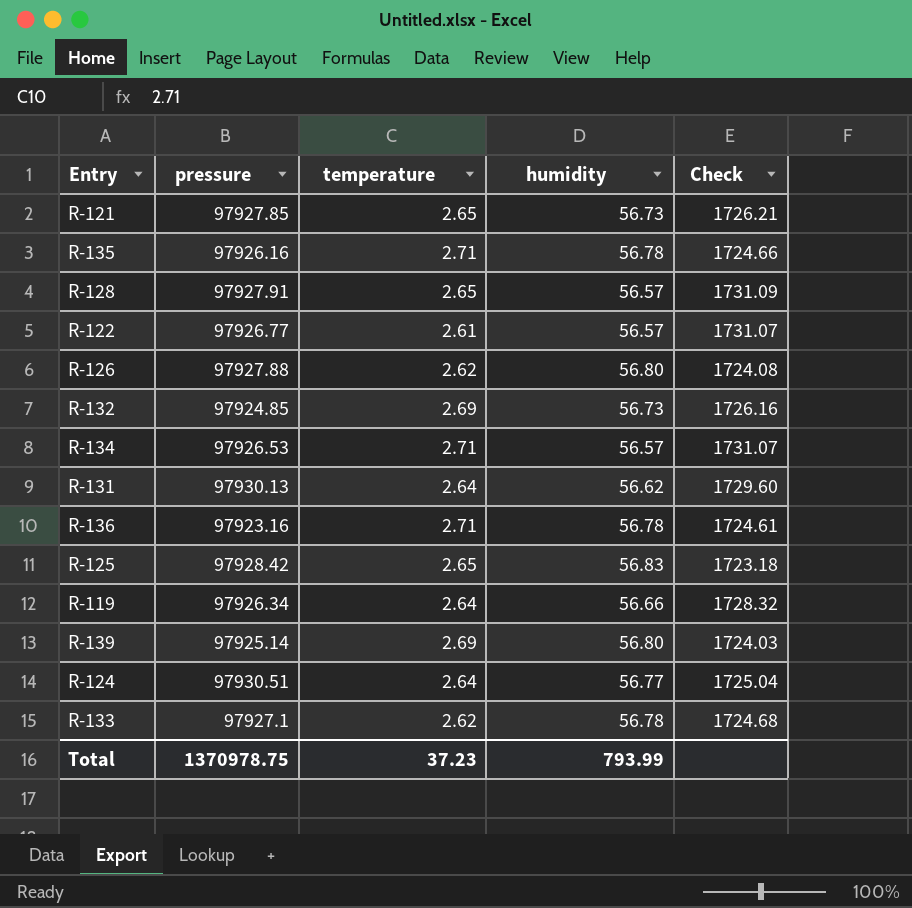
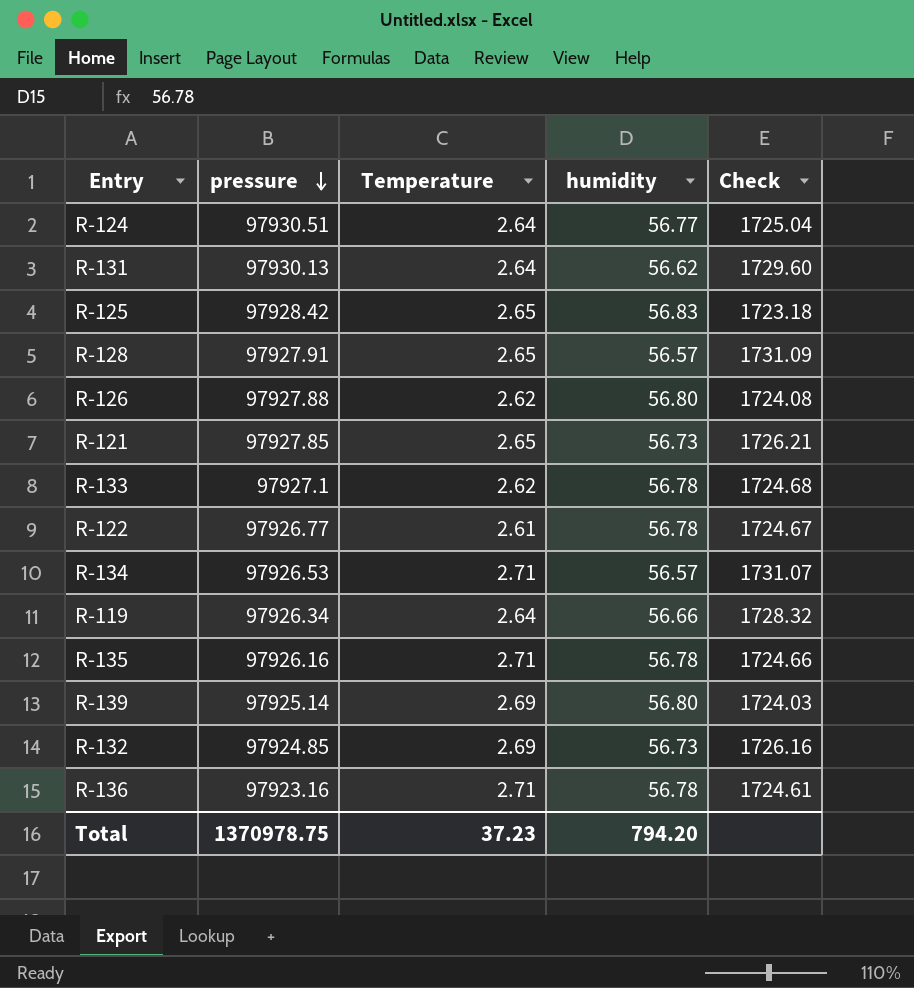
row order: none -> pressure descending
column name: temperature -> Temperature
R-122 | humidity: 56.57 -> 56.78
R-122 | Check: 1731.07 -> 1724.67
Total | humidity: 793.99 -> 794.20

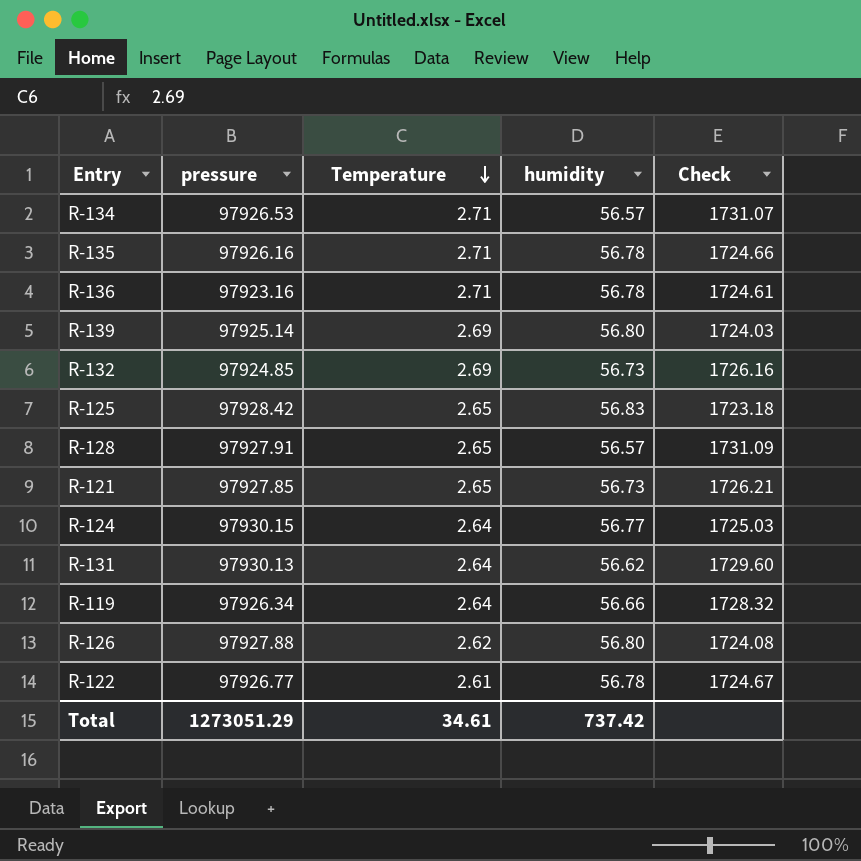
row order: pressure descending -> Temperature descending
row R-133: 97927.1 | 2.62 | 56.78 | 1724.68 -> none
R-124 | pressure: 97930.51 -> 97930.15
R-124 | Check: 1725.04 -> 1725.03
Total | pressure: 1370978.75 -> 1273051.29
Total | Temperature: 37.23 -> 34.61
Total | humidity: 794.20 -> 737.42

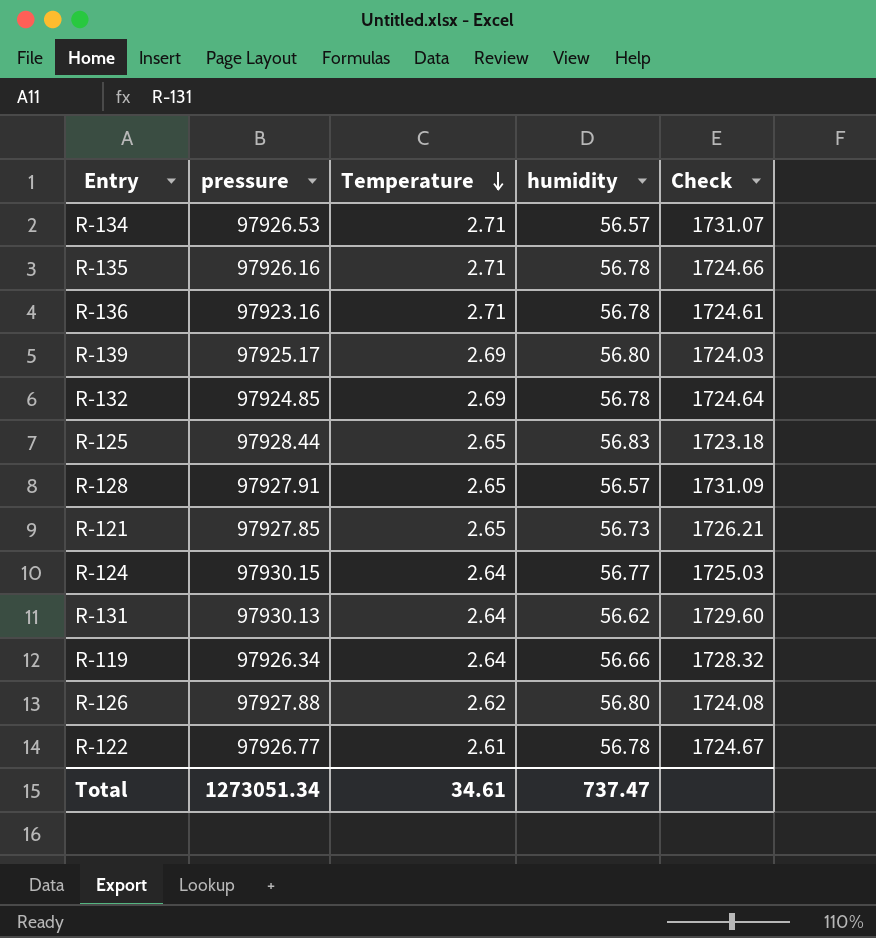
R-139 | pressure: 97925.14 -> 97925.17
R-132 | humidity: 56.73 -> 56.78
R-132 | Check: 1726.16 -> 1724.64
R-125 | pressure: 97928.42 -> 97928.44
Total | pressure: 1273051.29 -> 1273051.34
Total | humidity: 737.42 -> 737.47

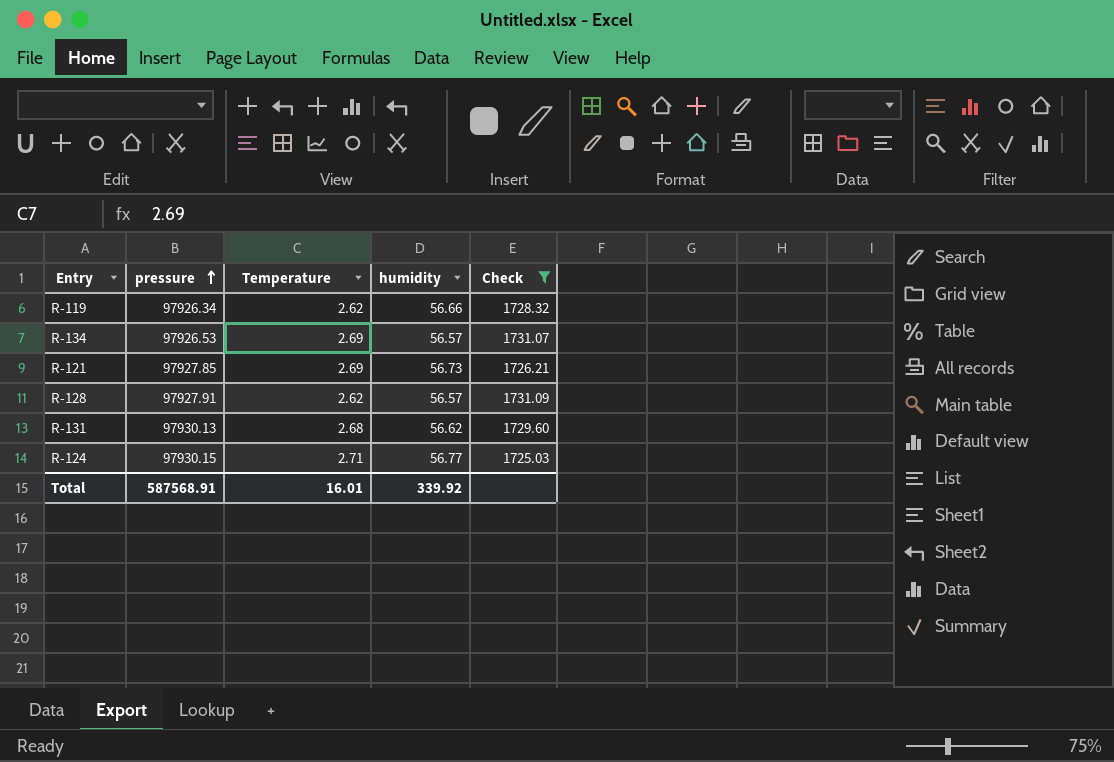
filter: none -> Check >= 1725.03
row order: Temperature descending -> pressure ascending
R-119 | Temperature: 2.64 -> 2.62
R-134 | Temperature: 2.71 -> 2.69
R-121 | Temperature: 2.65 -> 2.69
R-128 | Temperature: 2.65 -> 2.62
R-131 | Temperature: 2.64 -> 2.68
R-124 | Temperature: 2.64 -> 2.71
Total | pressure: 1273051.34 -> 587568.91
Total | Temperature: 34.61 -> 16.01
Total | humidity: 737.47 -> 339.92

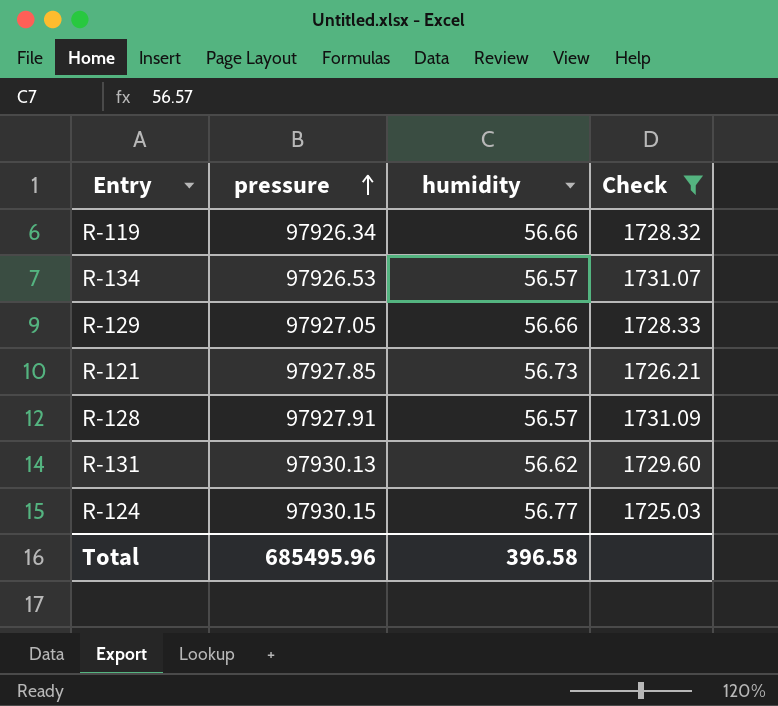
column Temperature | position: 3 -> none
row R-129: none -> 97927.05 | 56.66 | 1728.33
Total | pressure: 587568.91 -> 685495.96
Total | humidity: 339.92 -> 396.58

